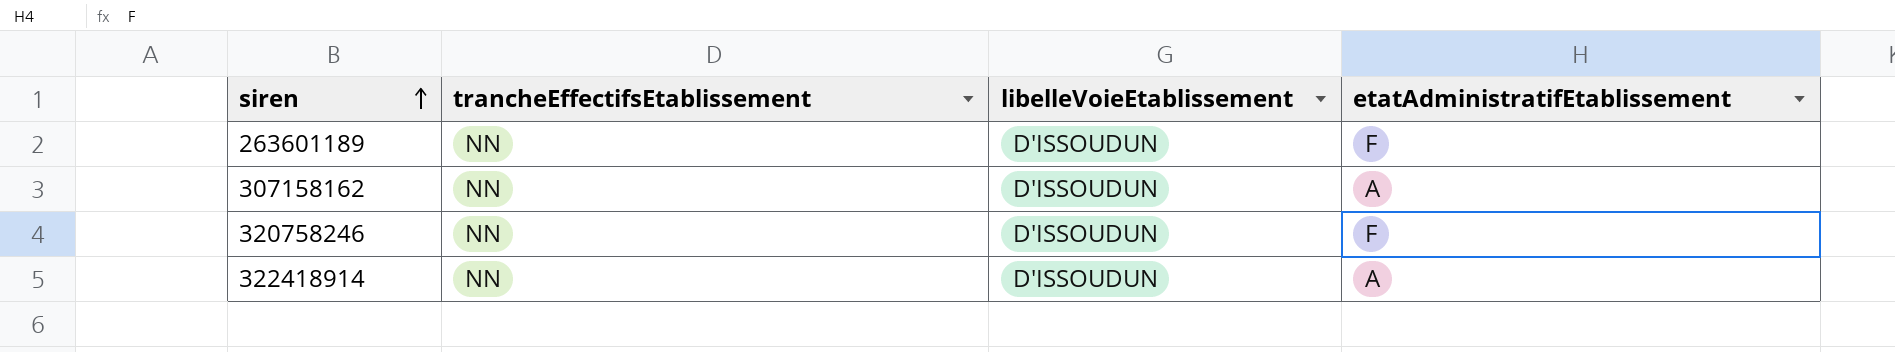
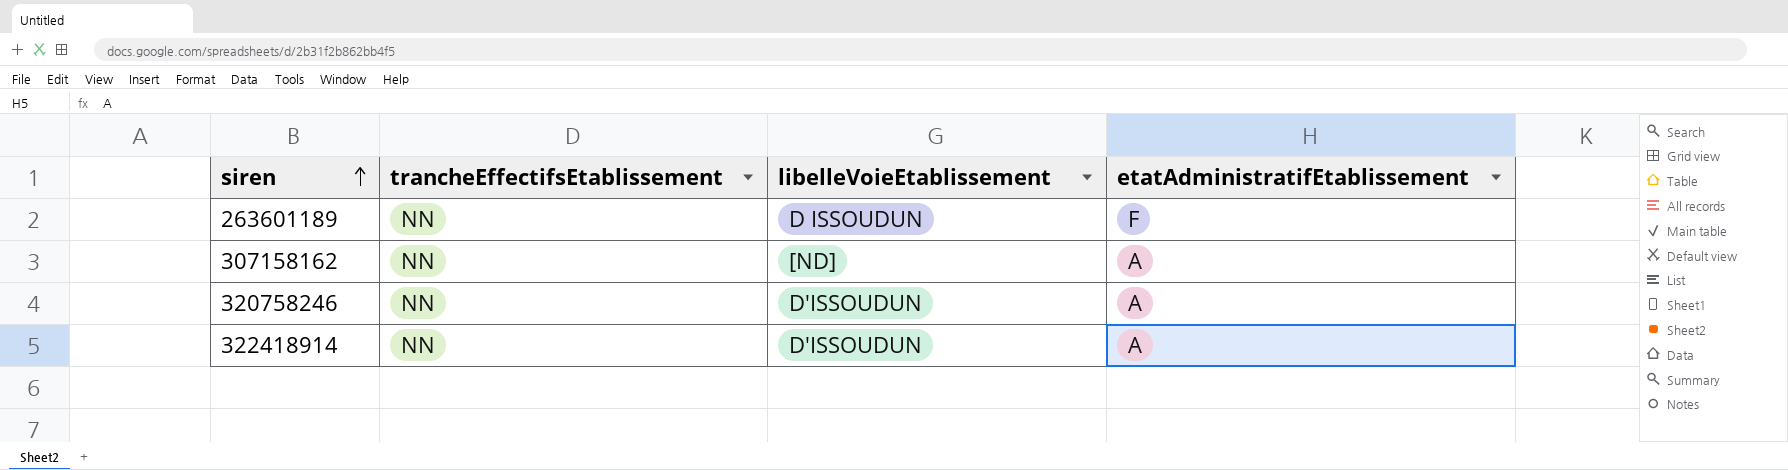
263601189 | libelleVoieEtablissement: D'ISSOUDUN -> D ISSOUDUN
307158162 | libelleVoieEtablissement: D'ISSOUDUN -> [ND]
320758246 | etatAdministratifEtablissement: F -> A

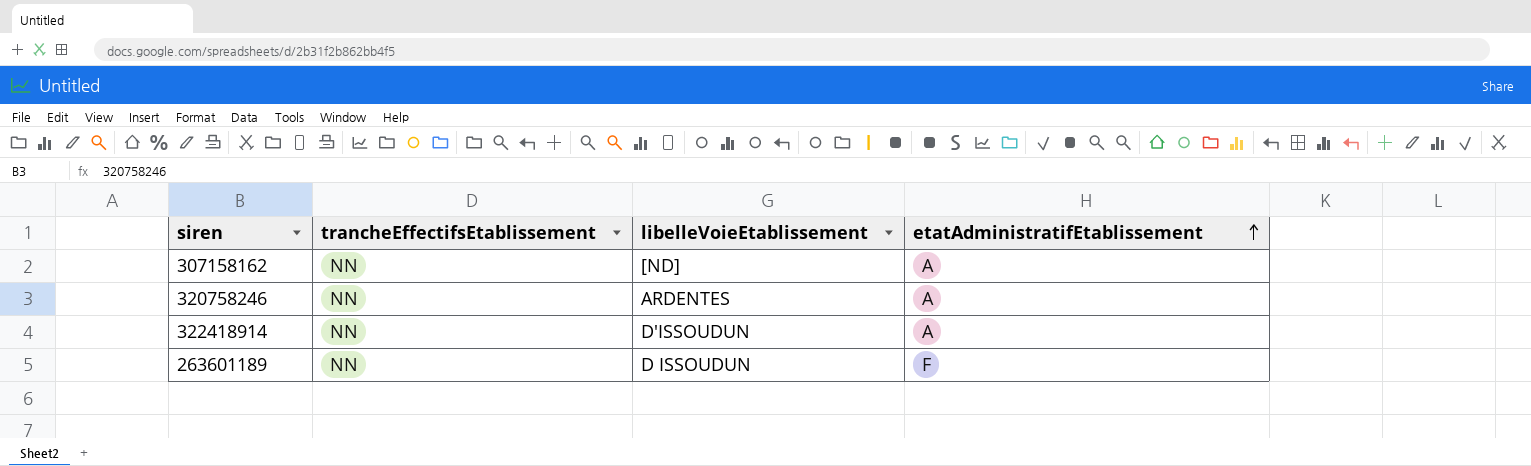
row order: siren ascending -> etatAdministratifEtablissement ascending
320758246 | libelleVoieEtablissement: D'ISSOUDUN -> ARDENTES

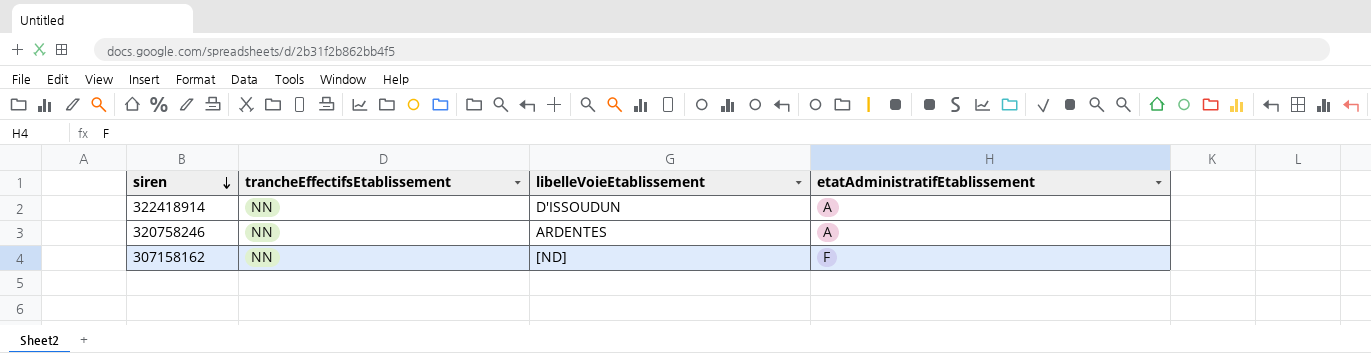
row order: etatAdministratifEtablissement ascending -> siren descending
row 263601189: NN | D ISSOUDUN | F -> none
307158162 | etatAdministratifEtablissement: A -> F

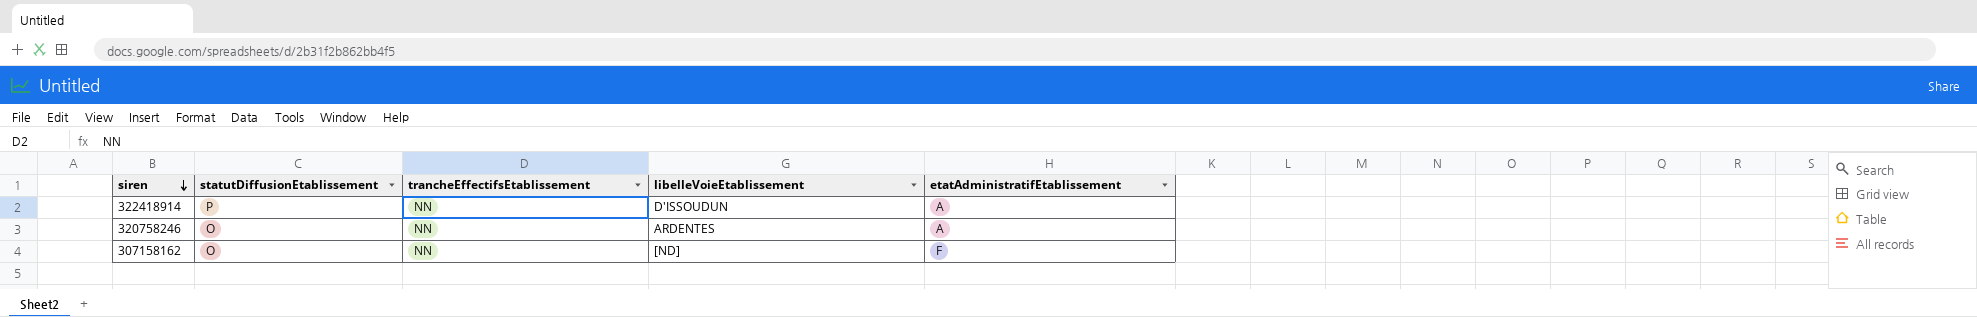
column statutDiffusionEtablissement | position: none -> 2

